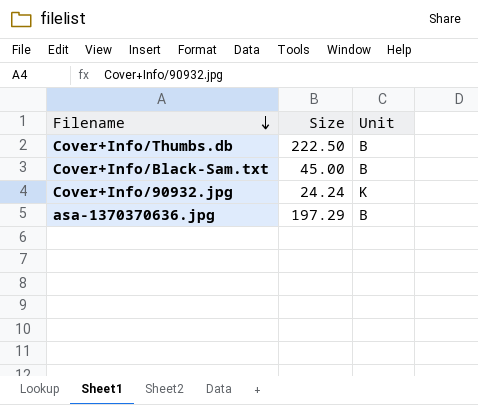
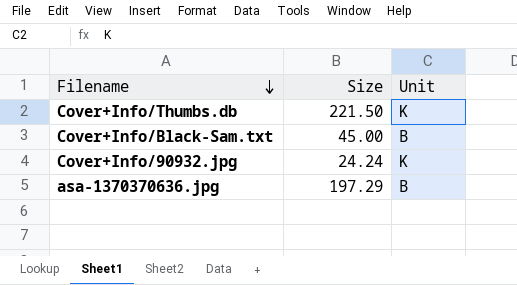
Cover+Info/Thumbs.db | Size: 222.50 -> 221.50
Cover+Info/Thumbs.db | Unit: B -> K

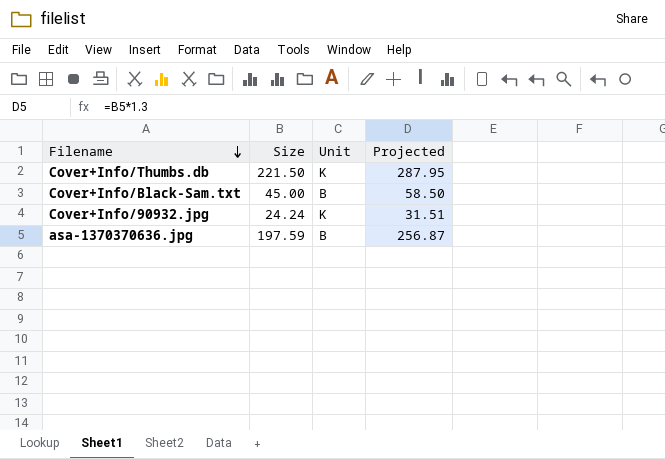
column Projected | formula: none -> [Size] * 1.3
asa-1370370636.jpg | Size: 197.29 -> 197.59

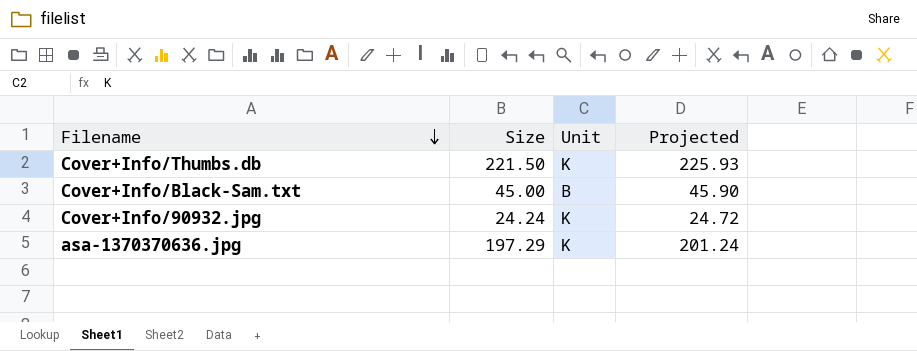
column Projected | formula: [Size] * 1.3 -> [Size] * 1.02
asa-1370370636.jpg | Size: 197.59 -> 197.29
asa-1370370636.jpg | Unit: B -> K

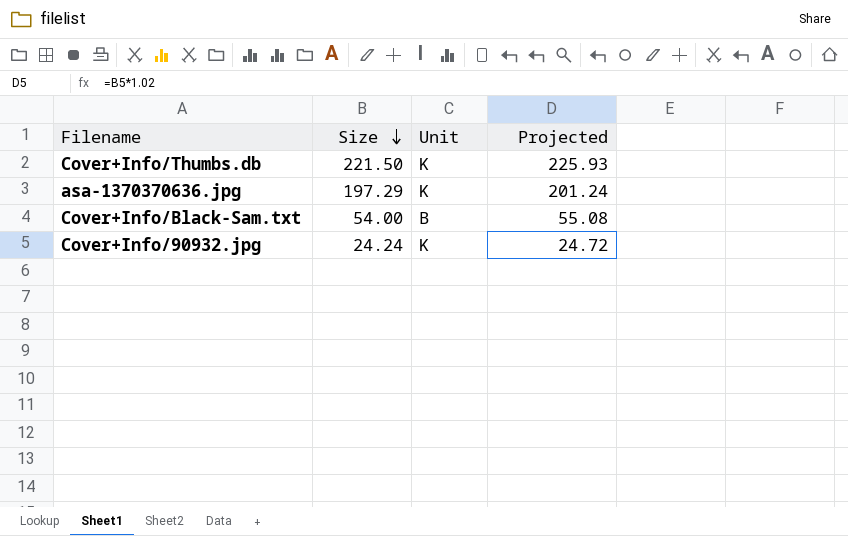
row order: Filename descending -> Size descending
Cover+Info/Black-Sam.txt | Size: 45.00 -> 54.00
Cover+Info/Black-Sam.txt | Projected: 45.90 -> 55.08

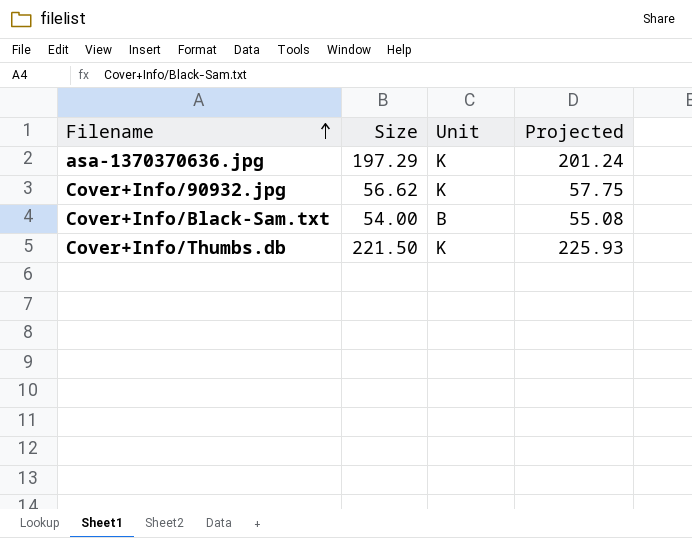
row order: Size descending -> Filename ascending
Cover+Info/90932.jpg | Size: 24.24 -> 56.62
Cover+Info/90932.jpg | Projected: 24.72 -> 57.75

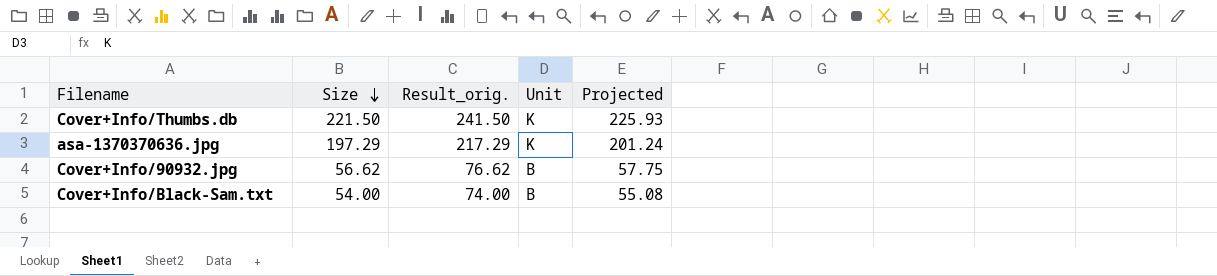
row order: Filename ascending -> Size descending
column Result_orig. | formula: none -> [Size] + 20
Cover+Info/90932.jpg | Unit: K -> B

